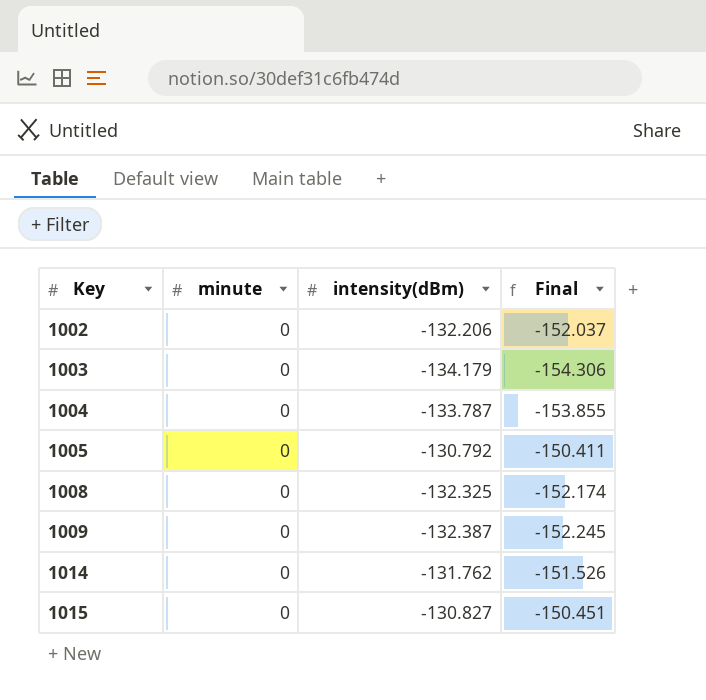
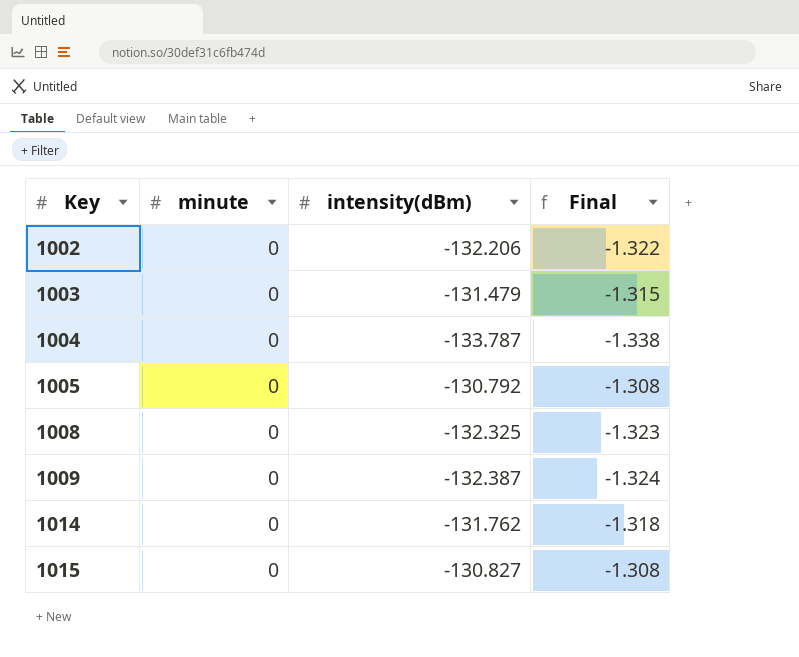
column Final | formula: [intensity(dBm)] * 1.15 -> [intensity(dBm)] * 0.01
1003 | intensity(dBm): -134.179 -> -131.479

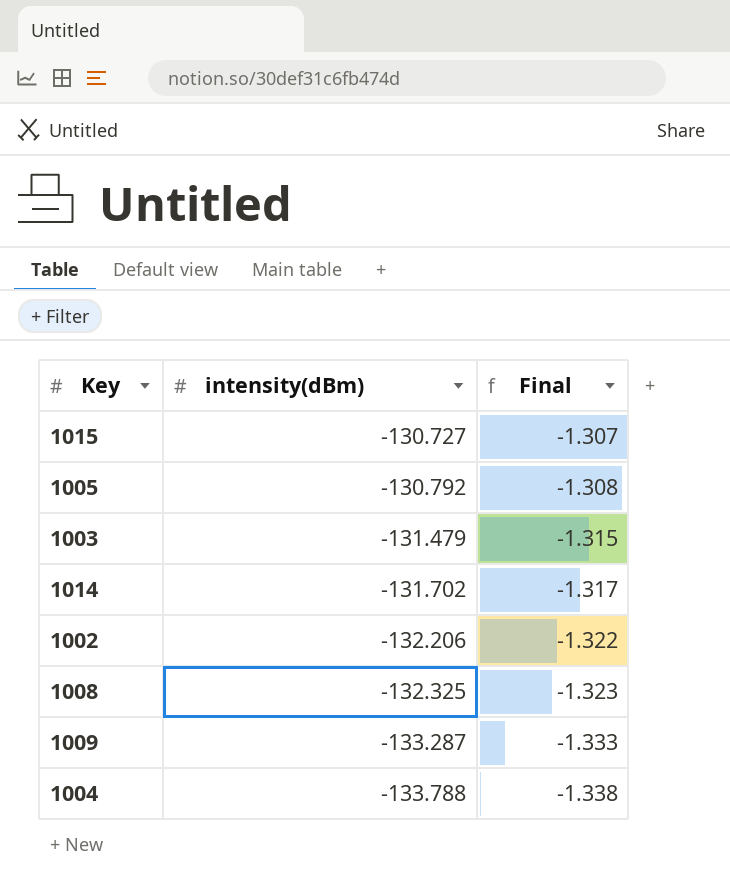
row order: Key ascending -> intensity(dBm) descending
column minute | position: 2 -> none
1015 | intensity(dBm): -130.827 -> -130.727
1015 | Final: -1.308 -> -1.307
1014 | intensity(dBm): -131.762 -> -131.702
1014 | Final: -1.318 -> -1.317
1009 | intensity(dBm): -132.387 -> -133.287
1009 | Final: -1.324 -> -1.333
1004 | intensity(dBm): -133.787 -> -133.788

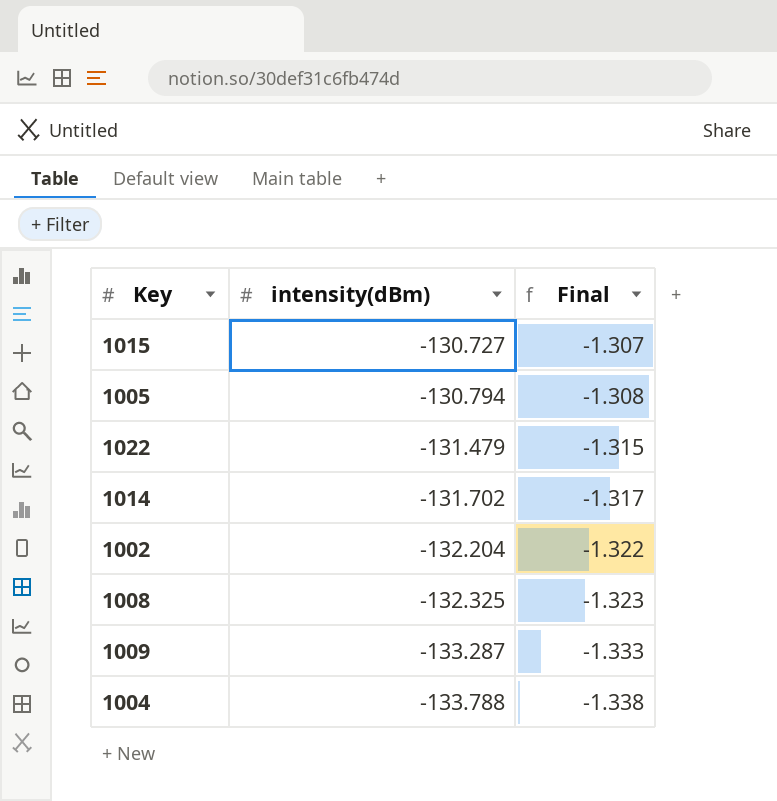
row 1003: -131.479 | -1.315 -> none
1005 | intensity(dBm): -130.792 -> -130.794
row 1022: none -> -131.479 | -1.315
1002 | intensity(dBm): -132.206 -> -132.204

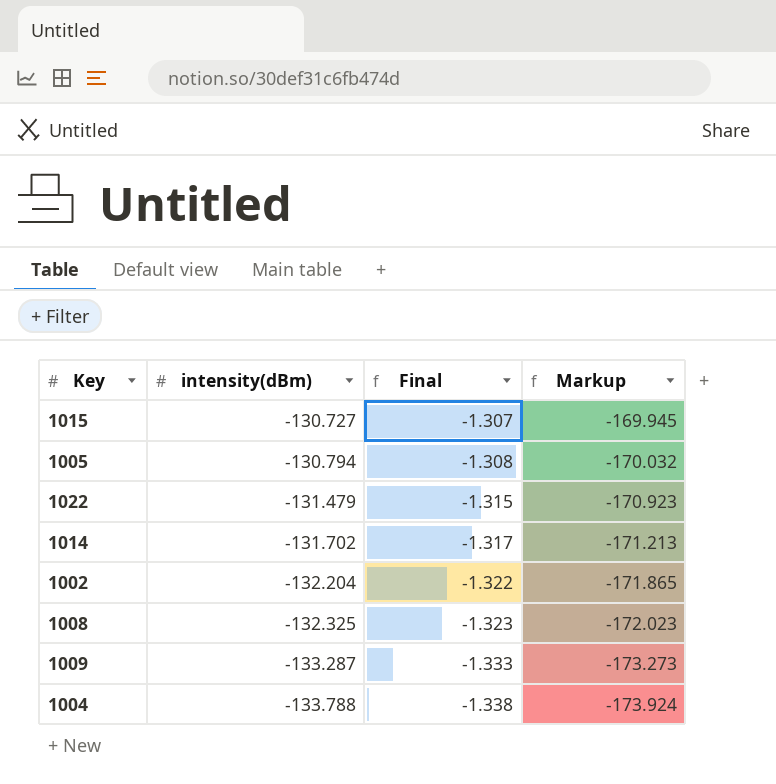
column Markup | formula: none -> [intensity(dBm)] * 1.3

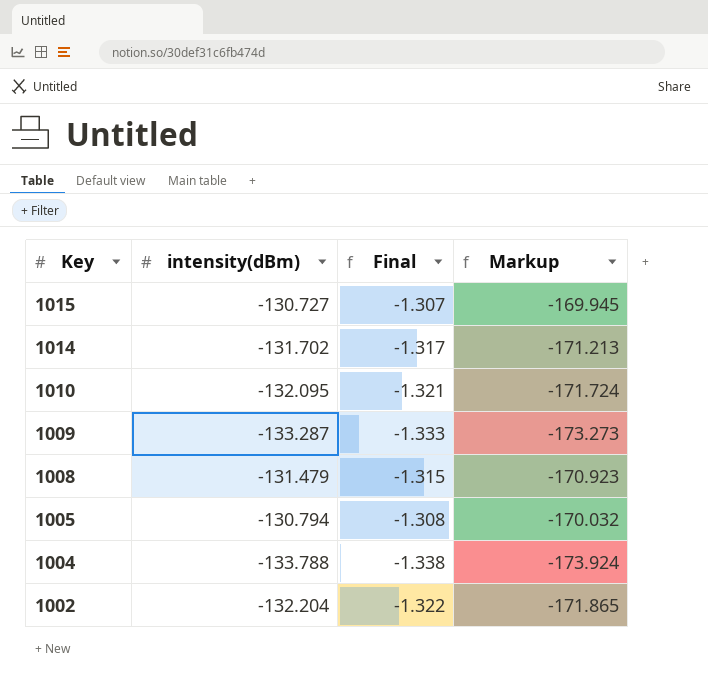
row order: intensity(dBm) descending -> Key descending
row 1022: -131.479 | -1.315 | -170.923 -> none
row 1010: none -> -132.095 | -1.321 | -171.724
1008 | intensity(dBm): -132.325 -> -131.479
1008 | Final: -1.323 -> -1.315
1008 | Markup: -172.023 -> -170.923

